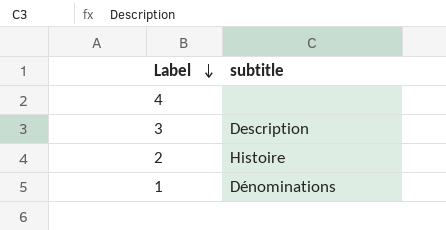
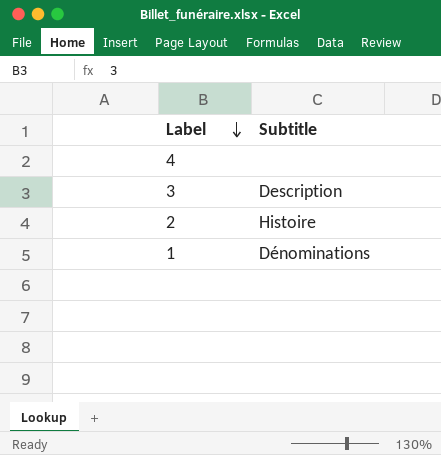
column name: subtitle -> Subtitle

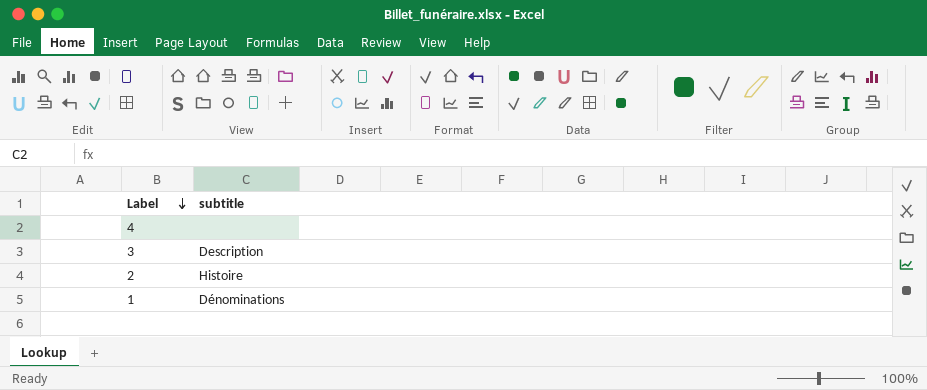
column name: Subtitle -> subtitle

